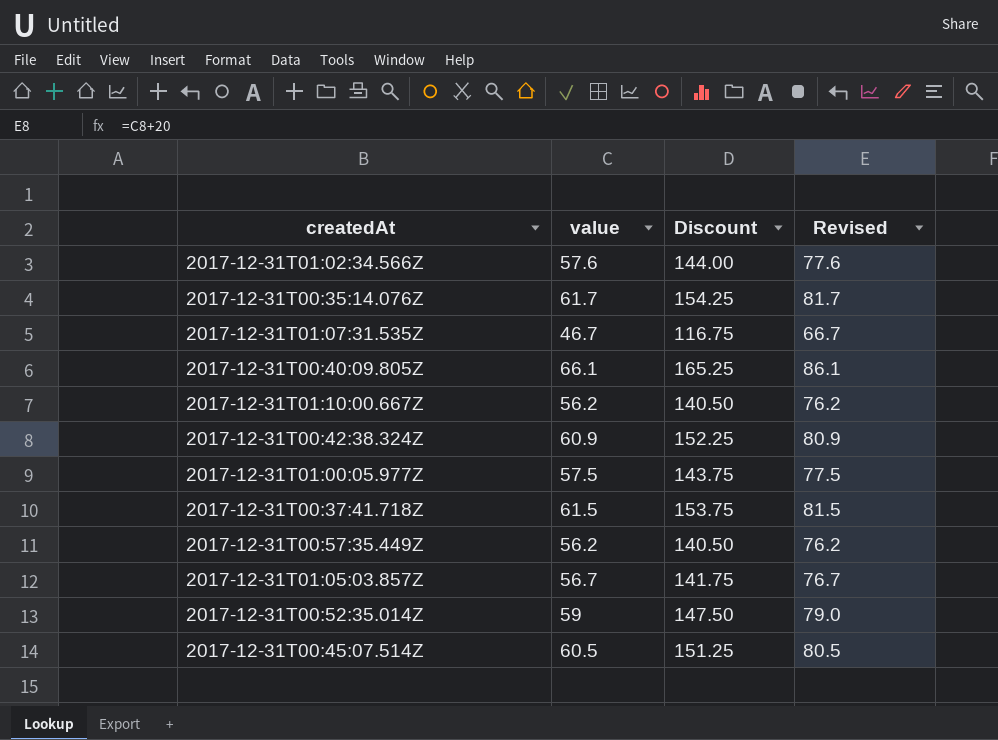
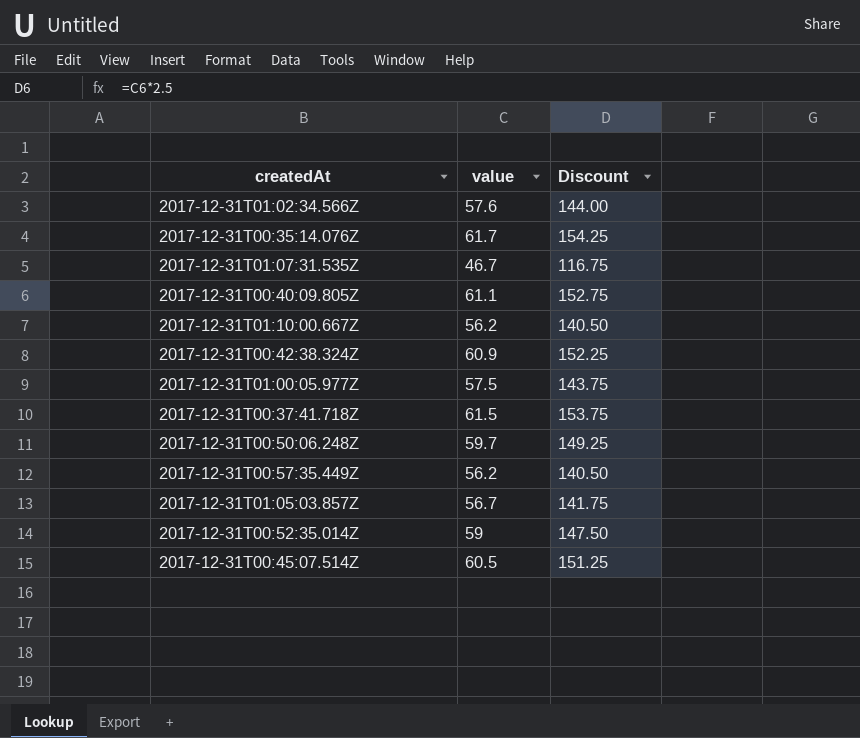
column Revised | formula: [value] + 20 -> none
2017-12-31T00:40:09.805Z | value: 66.1 -> 61.1
2017-12-31T00:40:09.805Z | Discount: 165.25 -> 152.75
row 2017-12-31T00:50:06.248Z: none -> 59.7 | 149.25

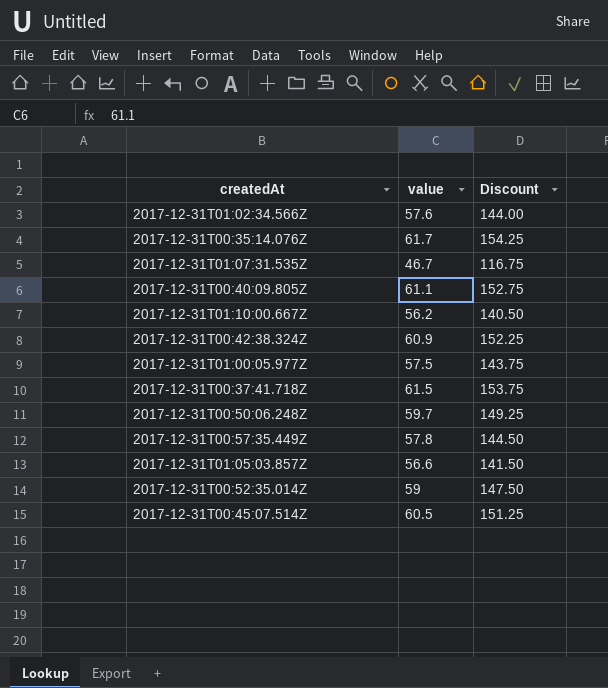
2017-12-31T00:57:35.449Z | value: 56.2 -> 57.8
2017-12-31T00:57:35.449Z | Discount: 140.50 -> 144.50
2017-12-31T01:05:03.857Z | value: 56.7 -> 56.6
2017-12-31T01:05:03.857Z | Discount: 141.75 -> 141.50

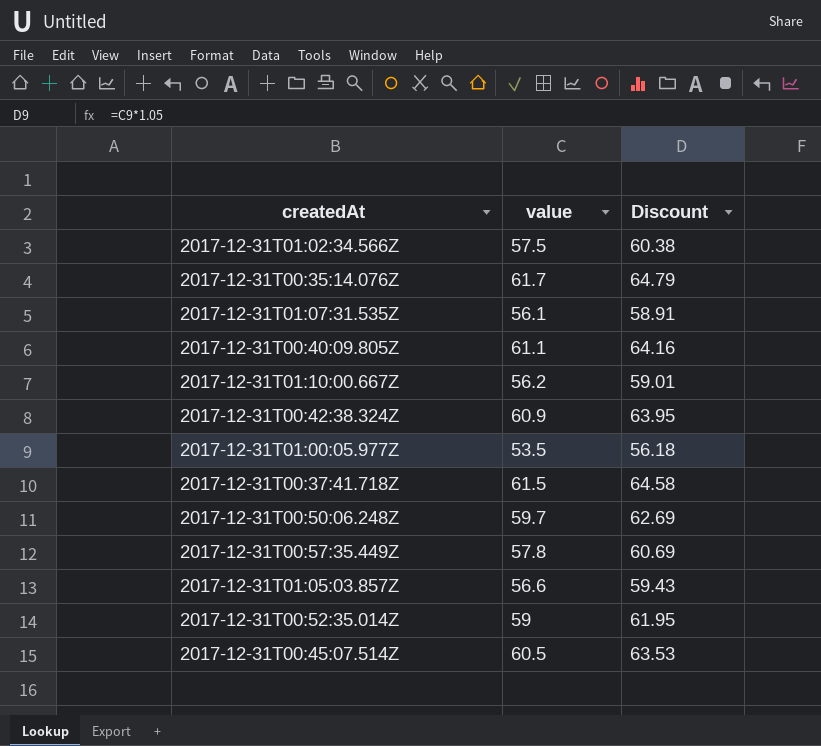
column Discount | formula: [value] * 2.5 -> [value] * 1.05
2017-12-31T01:02:34.566Z | value: 57.6 -> 57.5
2017-12-31T01:07:31.535Z | value: 46.7 -> 56.1
2017-12-31T01:00:05.977Z | value: 57.5 -> 53.5

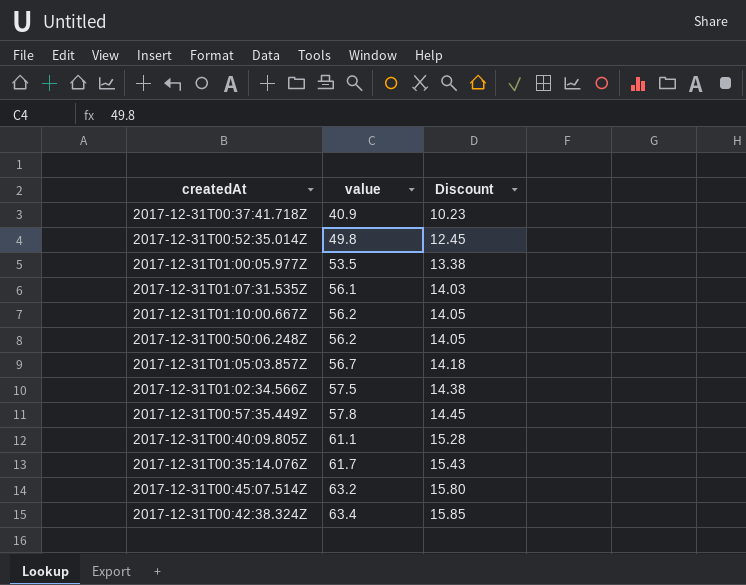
row order: none -> value ascending
column Discount | formula: [value] * 1.05 -> [value] * 0.25
2017-12-31T00:37:41.718Z | value: 61.5 -> 40.9
2017-12-31T00:52:35.014Z | value: 59 -> 49.8
2017-12-31T00:50:06.248Z | value: 59.7 -> 56.2
2017-12-31T01:05:03.857Z | value: 56.6 -> 56.7
2017-12-31T00:45:07.514Z | value: 60.5 -> 63.2
2017-12-31T00:42:38.324Z | value: 60.9 -> 63.4

